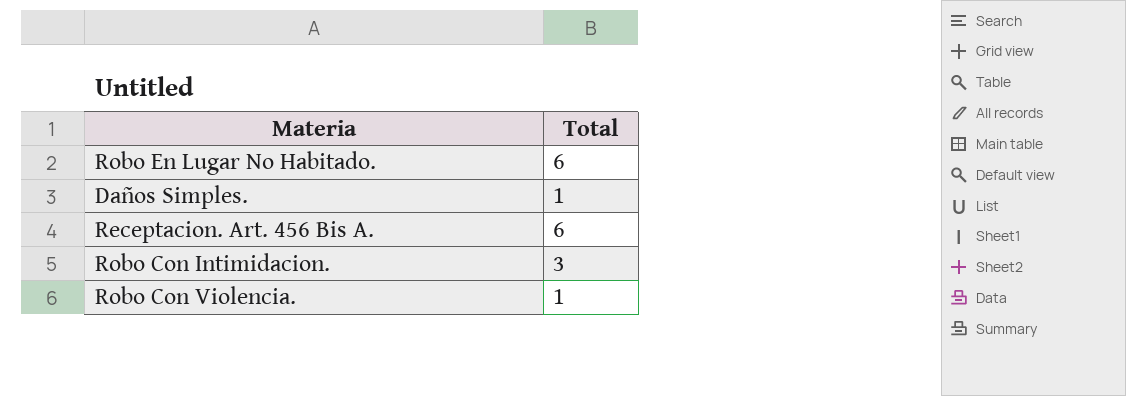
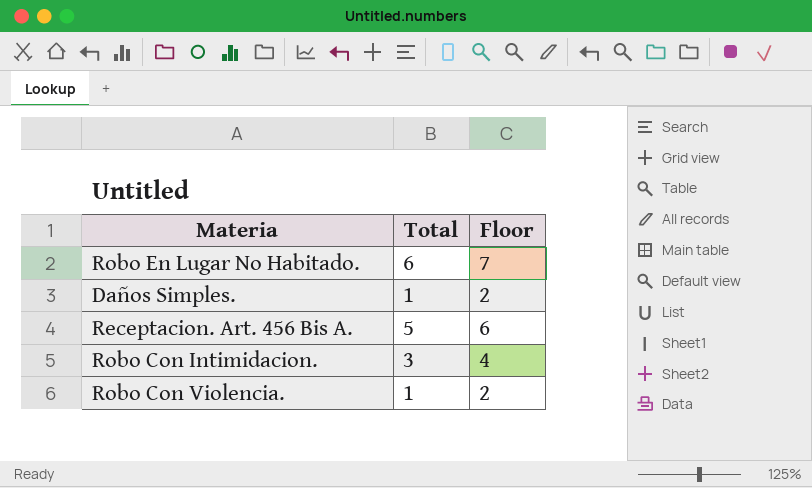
column Floor | formula: none -> [Total] + 1
Receptacion. Art. 456 Bis A. | Total: 6 -> 5

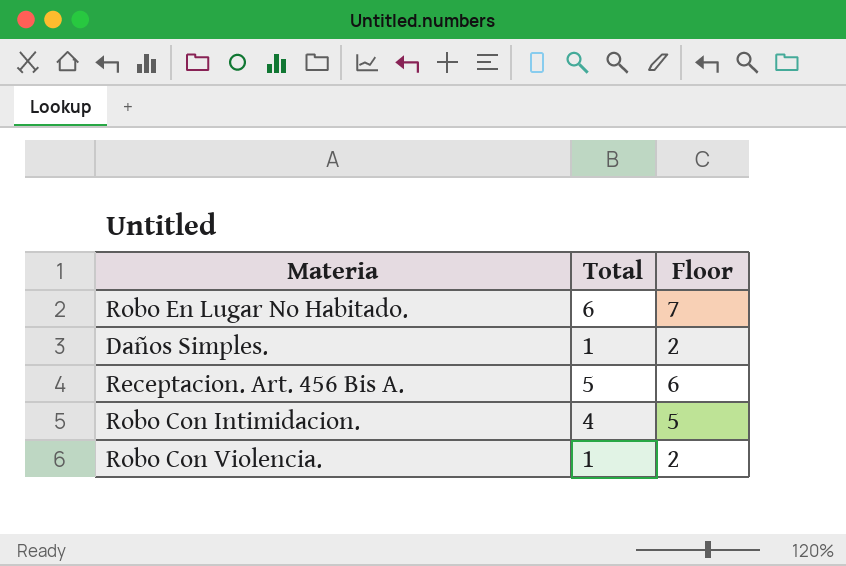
Robo Con Intimidacion. | Total: 3 -> 4
Robo Con Intimidacion. | Floor: 4 -> 5

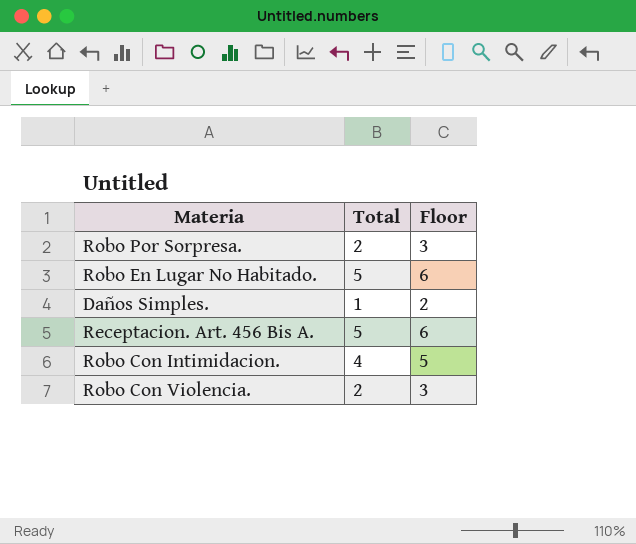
row Robo Por Sorpresa.: none -> 2 | 3
Robo En Lugar No Habitado. | Total: 6 -> 5
Robo En Lugar No Habitado. | Floor: 7 -> 6
Robo Con Violencia. | Total: 1 -> 2
Robo Con Violencia. | Floor: 2 -> 3

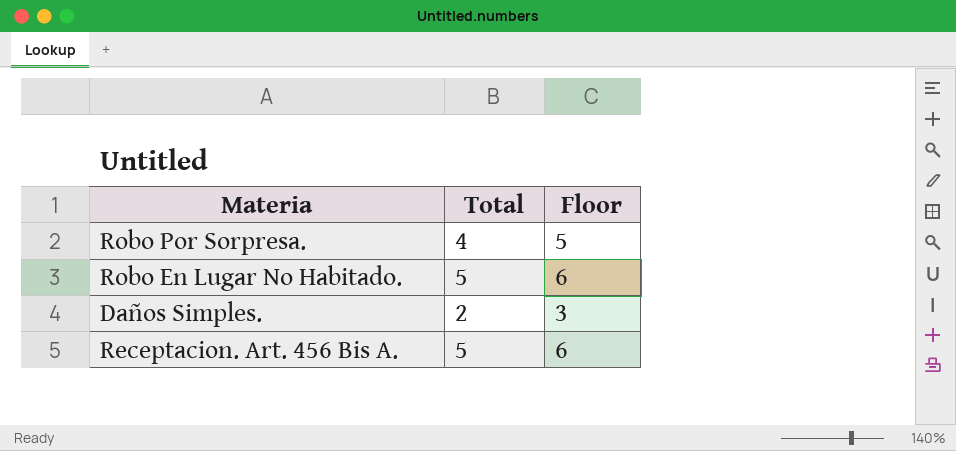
row Robo Con Intimidacion.: 4 | 5 -> none
row Robo Con Violencia.: 2 | 3 -> none
Robo Por Sorpresa. | Total: 2 -> 4
Robo Por Sorpresa. | Floor: 3 -> 5
Daños Simples. | Total: 1 -> 2
Daños Simples. | Floor: 2 -> 3

